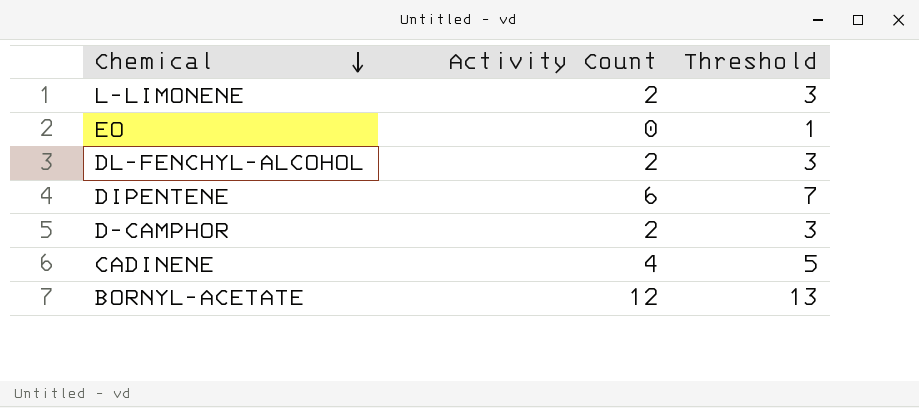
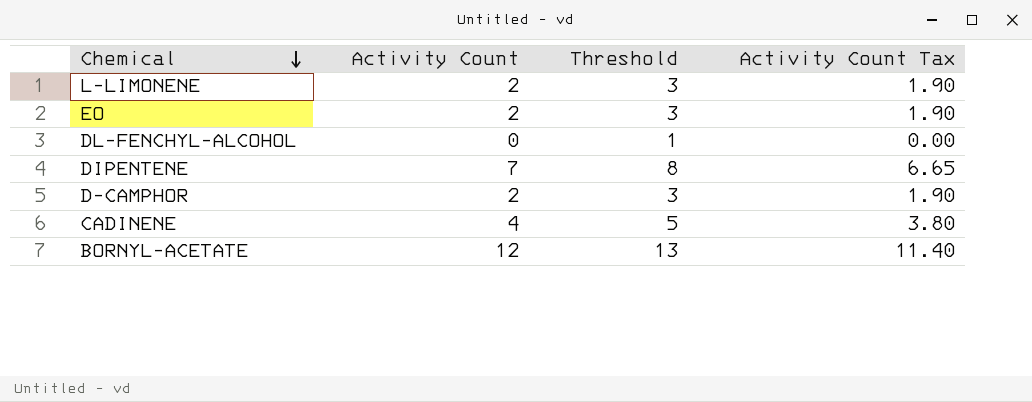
column Activity Count Tax | formula: none -> [Activity Count] * 0.95
EO | Activity Count: 0 -> 2
EO | Threshold: 1 -> 3
DL-FENCHYL-ALCOHOL | Activity Count: 2 -> 0
DL-FENCHYL-ALCOHOL | Threshold: 3 -> 1
DIPENTENE | Activity Count: 6 -> 7
DIPENTENE | Threshold: 7 -> 8

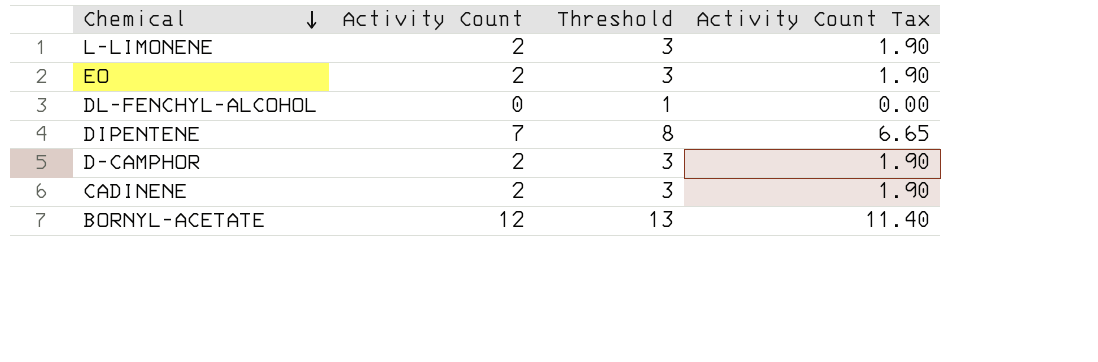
CADINENE | Activity Count: 4 -> 2
CADINENE | Threshold: 5 -> 3
CADINENE | Activity Count Tax: 3.80 -> 1.90

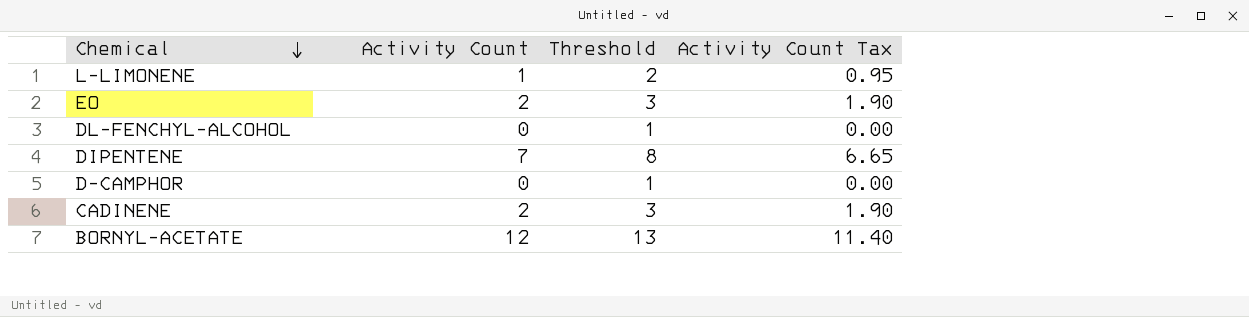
L-LIMONENE | Activity Count: 2 -> 1
L-LIMONENE | Threshold: 3 -> 2
L-LIMONENE | Activity Count Tax: 1.90 -> 0.95
D-CAMPHOR | Activity Count: 2 -> 0
D-CAMPHOR | Threshold: 3 -> 1
D-CAMPHOR | Activity Count Tax: 1.90 -> 0.00

